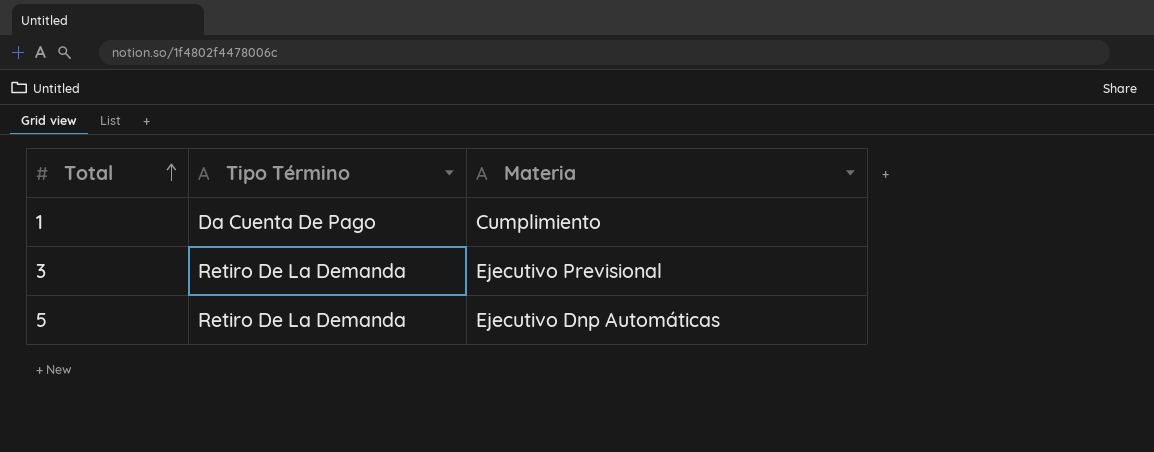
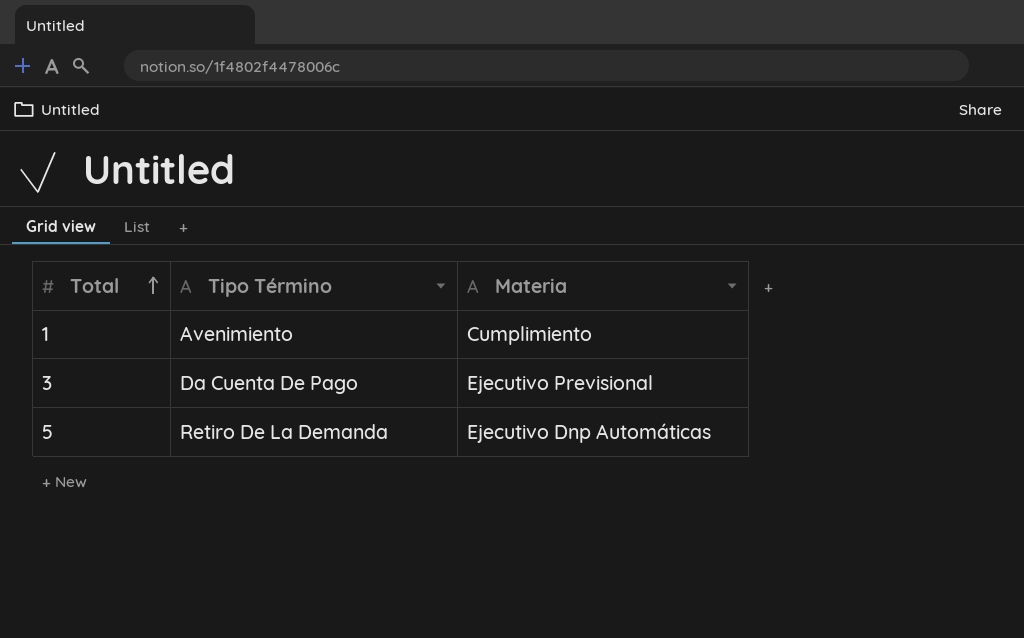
1 | Tipo Término: Da Cuenta De Pago -> Avenimiento
3 | Tipo Término: Retiro De La Demanda -> Da Cuenta De Pago

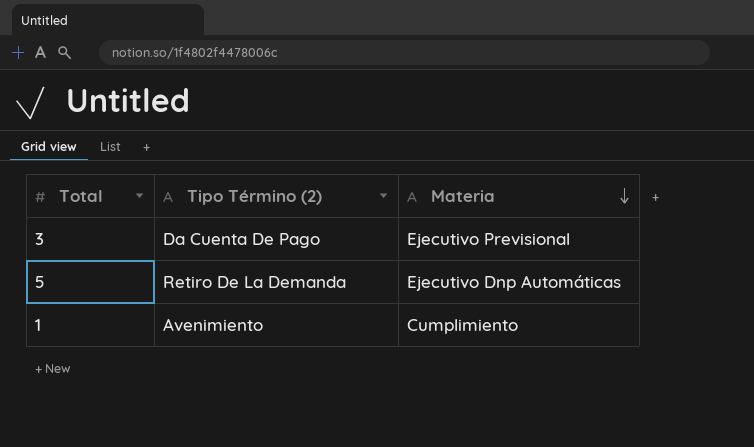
row order: Total ascending -> Materia descending
column name: Tipo Término -> Tipo Término (2)

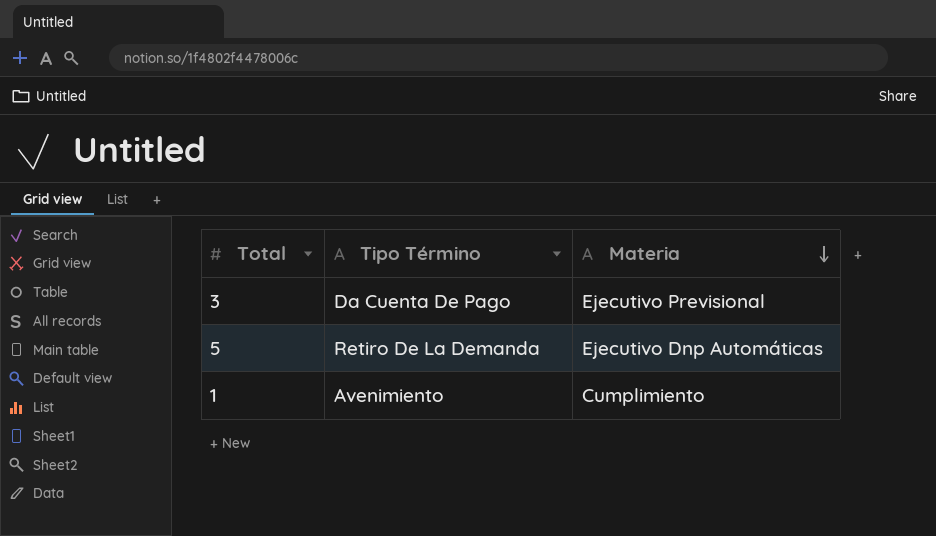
column name: Tipo Término (2) -> Tipo Término

